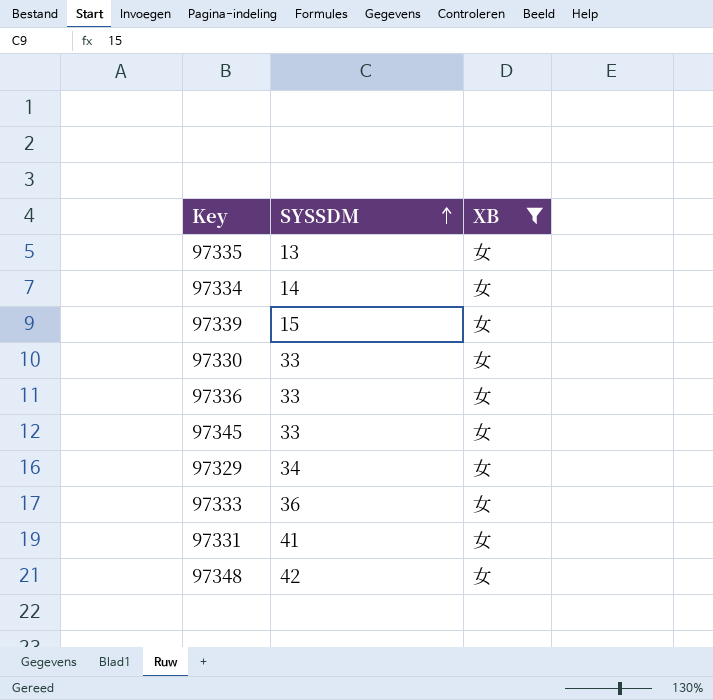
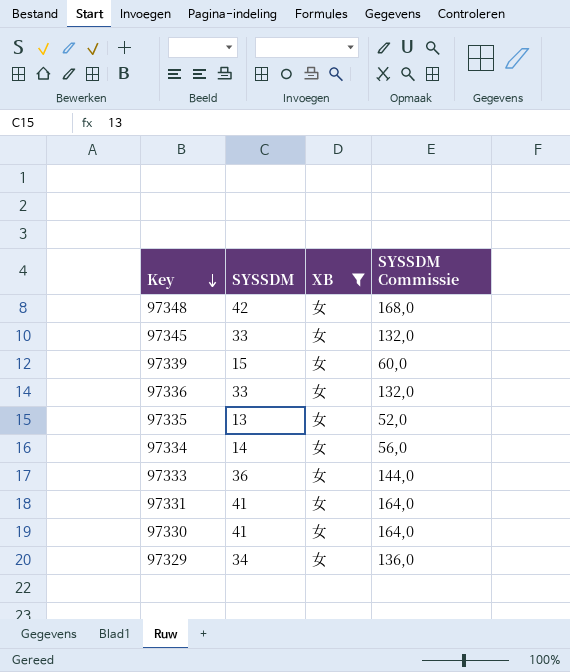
row order: SYSSDM ascending -> Key descending
column SYSSDM Commissie | formula: none -> [SYSSDM] * 4
97330 | SYSSDM: 33 -> 41

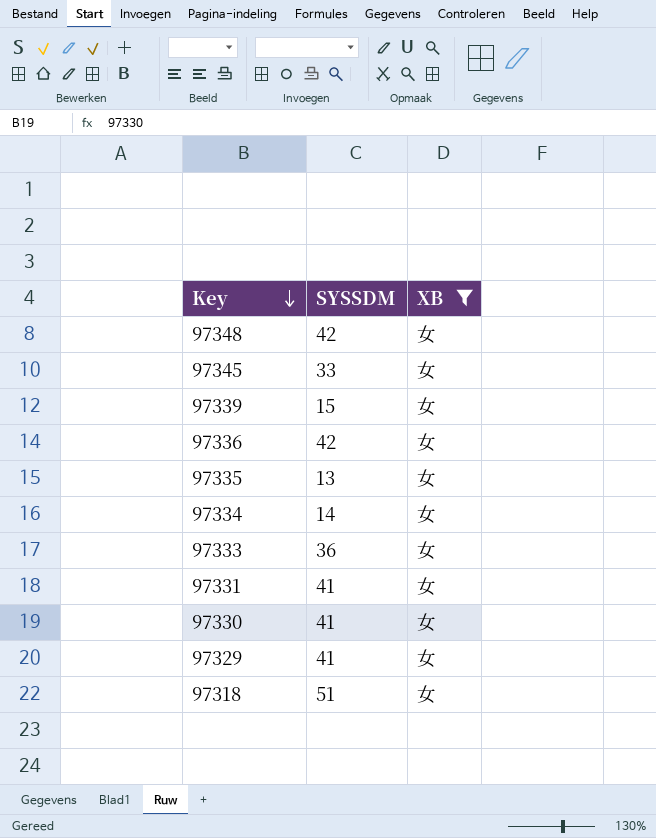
column SYSSDM Commissie | formula: [SYSSDM] * 4 -> none
97336 | SYSSDM: 33 -> 42
97329 | SYSSDM: 34 -> 41
row 97318: none -> 51 | 女

